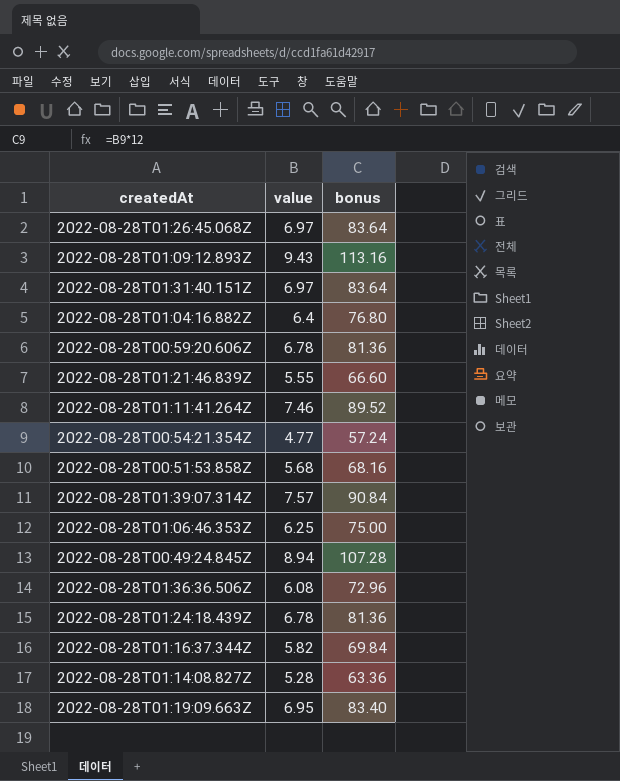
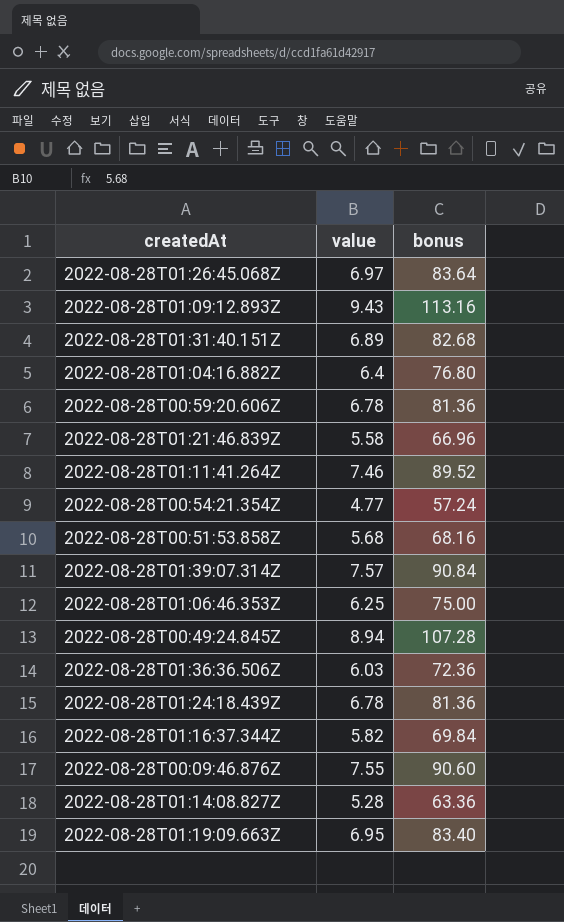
2022-08-28T01:31:40.151Z | value: 6.97 -> 6.89
2022-08-28T01:31:40.151Z | bonus: 83.64 -> 82.68
2022-08-28T01:21:46.839Z | value: 5.55 -> 5.58
2022-08-28T01:21:46.839Z | bonus: 66.60 -> 66.96
2022-08-28T01:36:36.506Z | value: 6.08 -> 6.03
2022-08-28T01:36:36.506Z | bonus: 72.96 -> 72.36
row 2022-08-28T00:09:46.876Z: none -> 7.55 | 90.60

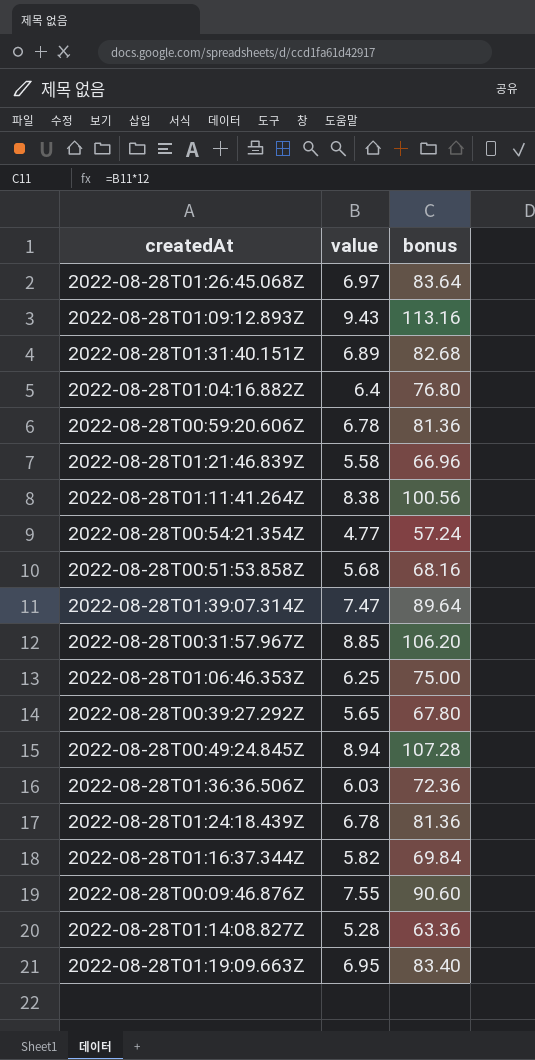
2022-08-28T01:11:41.264Z | value: 7.46 -> 8.38
2022-08-28T01:11:41.264Z | bonus: 89.52 -> 100.56
2022-08-28T01:39:07.314Z | value: 7.57 -> 7.47
2022-08-28T01:39:07.314Z | bonus: 90.84 -> 89.64
row 2022-08-28T00:31:57.967Z: none -> 8.85 | 106.20
row 2022-08-28T00:39:27.292Z: none -> 5.65 | 67.80

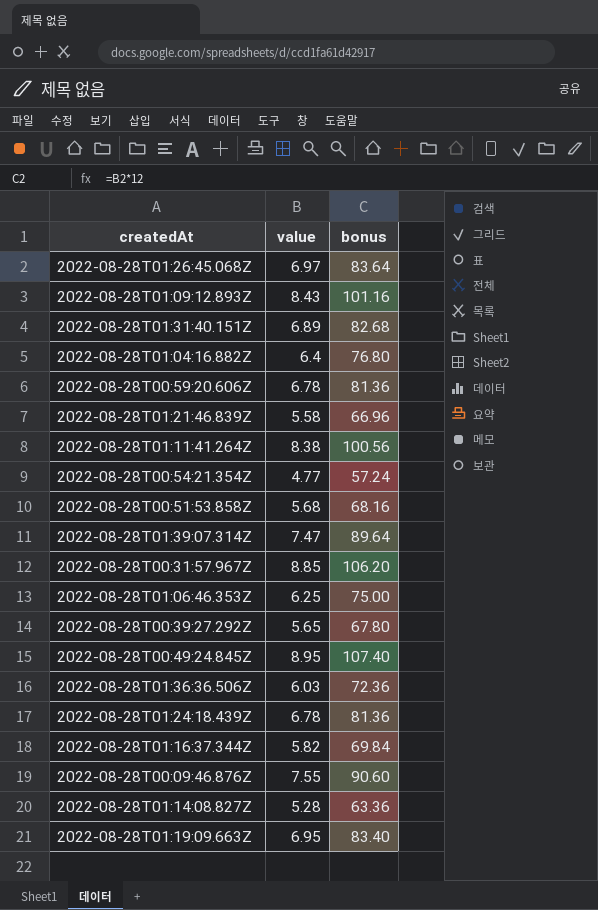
2022-08-28T01:09:12.893Z | value: 9.43 -> 8.43
2022-08-28T01:09:12.893Z | bonus: 113.16 -> 101.16
2022-08-28T00:49:24.845Z | value: 8.94 -> 8.95
2022-08-28T00:49:24.845Z | bonus: 107.28 -> 107.40

